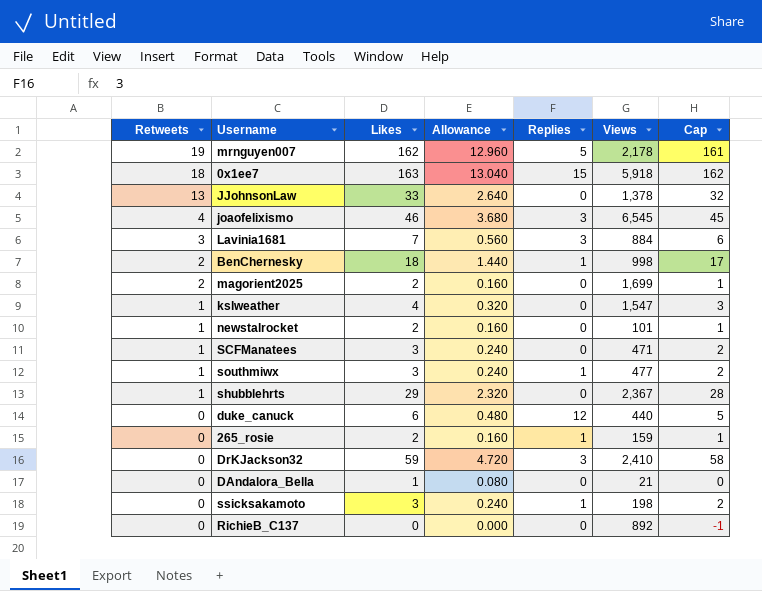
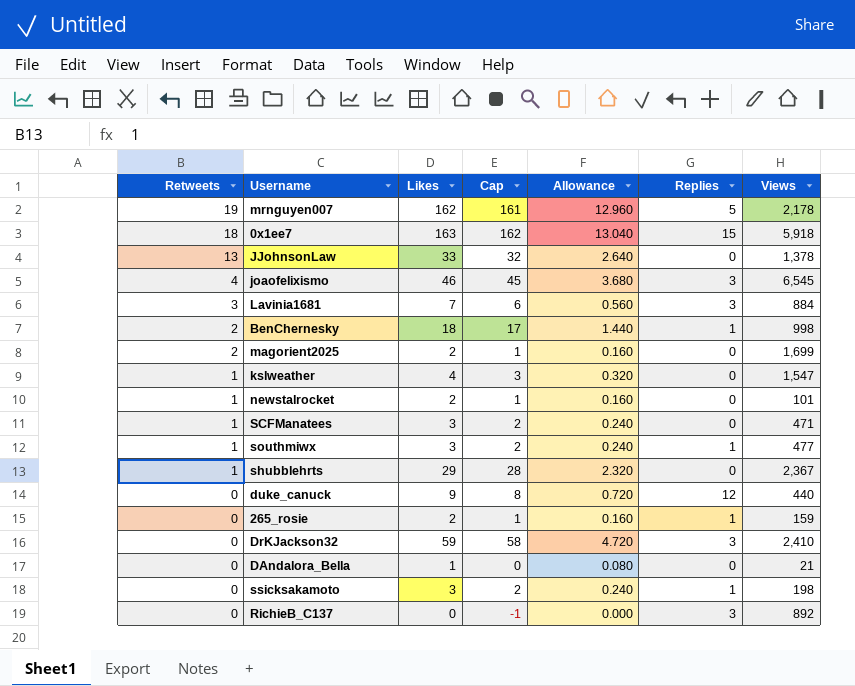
column Cap | position: 7 -> 4
duke_canuck | Likes: 6 -> 9
duke_canuck | Cap: 5 -> 8
duke_canuck | Allowance: 0.480 -> 0.720
RichieB_C137 | Replies: 0 -> 3

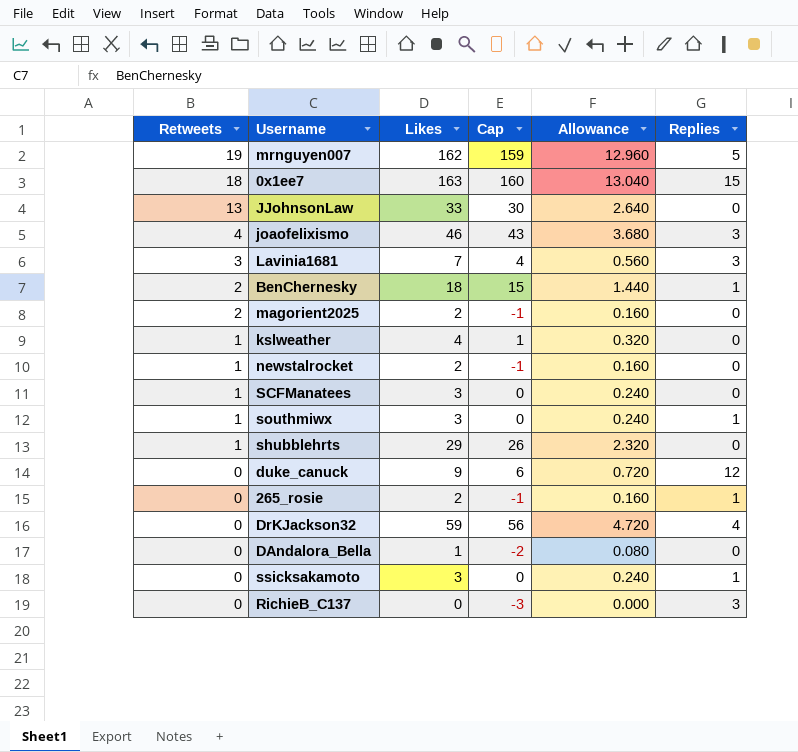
column Views | position: 7 -> none
column Cap | formula: [Likes] - 1 -> [Likes] - 3
DrKJackson32 | Replies: 3 -> 4

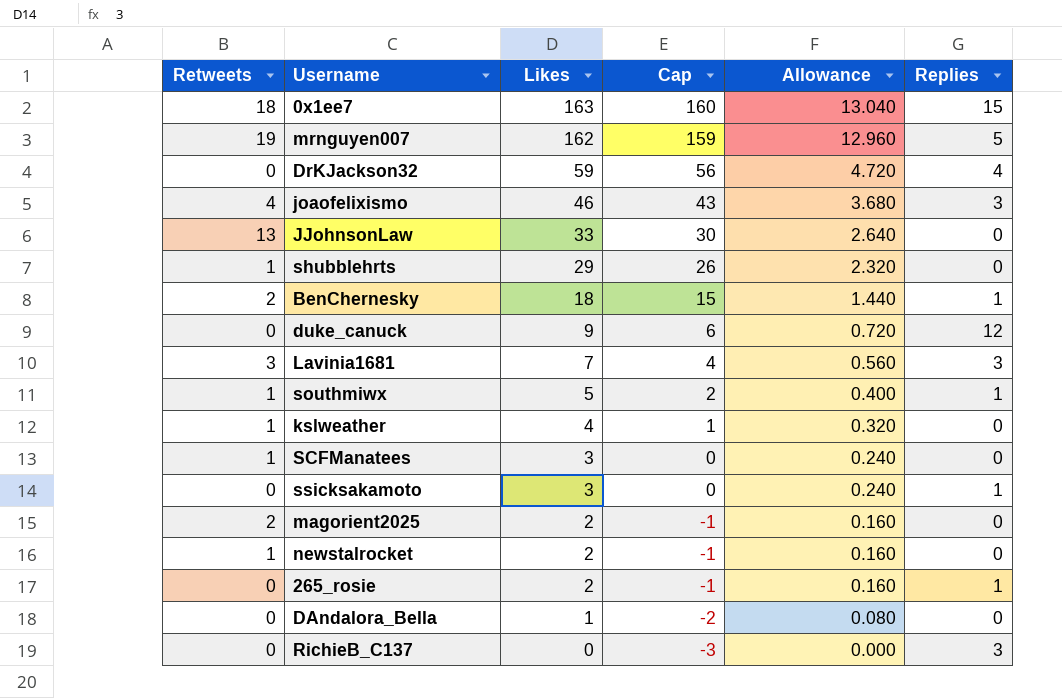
row order: Retweets descending -> Likes descending
southmiwx | Likes: 3 -> 5
southmiwx | Cap: 0 -> 2
southmiwx | Allowance: 0.240 -> 0.400

